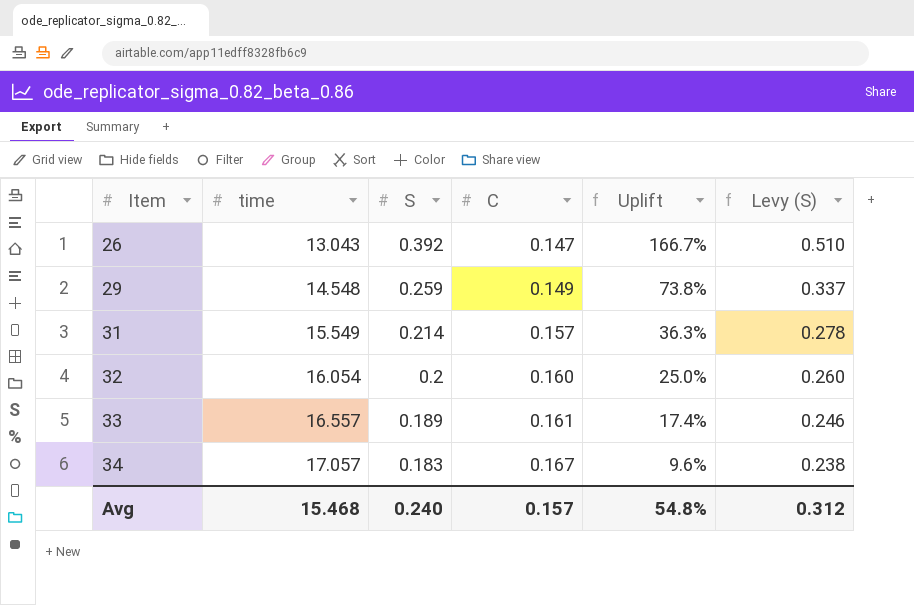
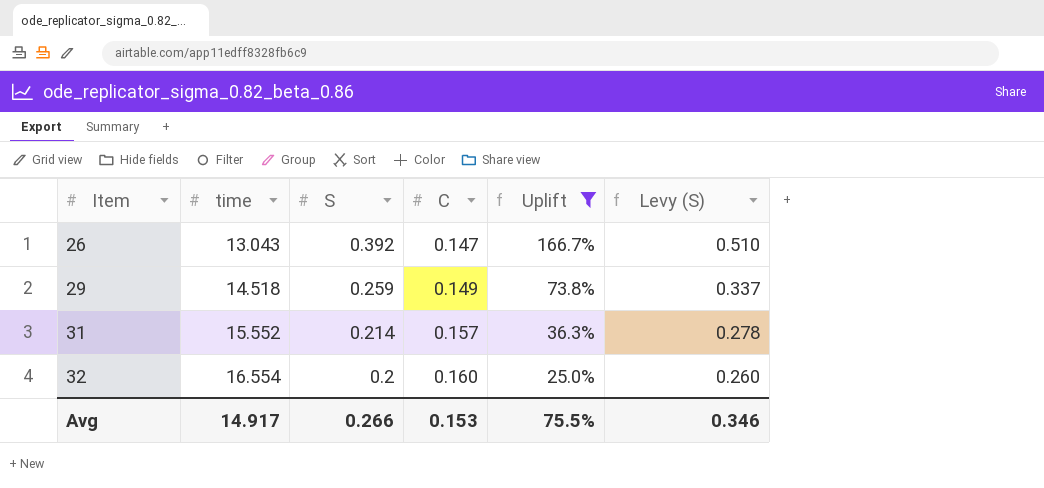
filter: none -> Uplift >= 25.0%
29 | time: 14.548 -> 14.518
31 | time: 15.549 -> 15.552
32 | time: 16.054 -> 16.554
Avg | time: 15.468 -> 14.917
Avg | S: 0.240 -> 0.266
Avg | C: 0.157 -> 0.153
Avg | Uplift: 54.8% -> 75.5%
Avg | Levy (S): 0.312 -> 0.346

